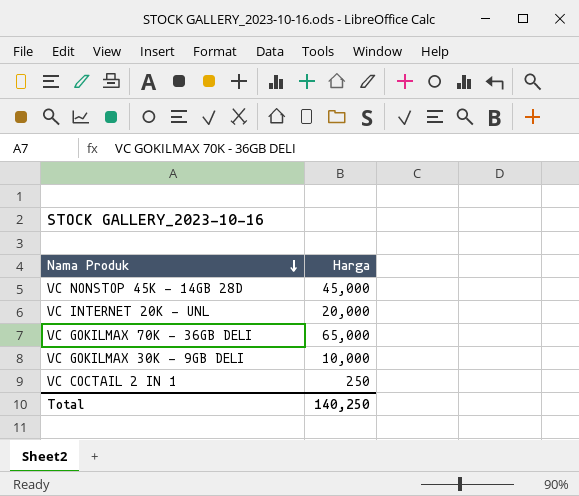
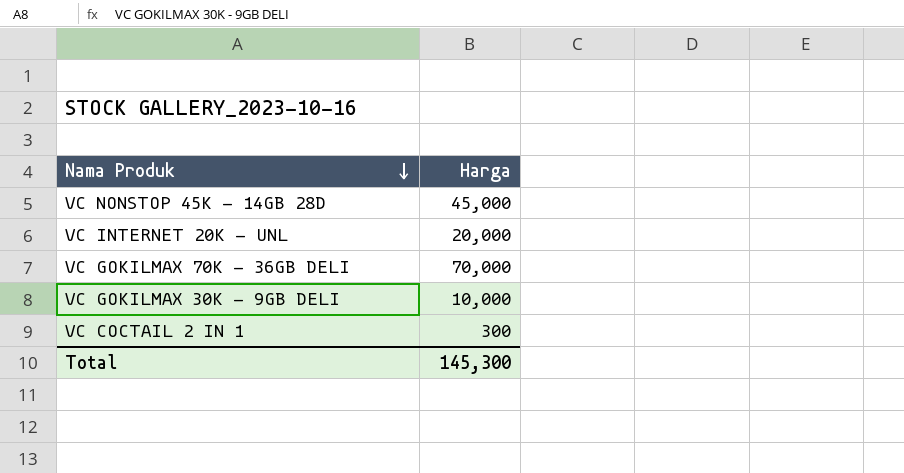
VC GOKILMAX 70K - 36GB DELI | Harga: 65,000 -> 70,000
VC COCTAIL 2 IN 1 | Harga: 250 -> 300
Total | Harga: 140,250 -> 145,300

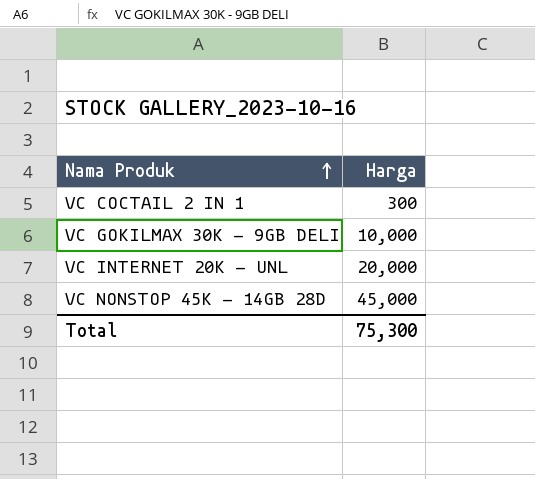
row order: Nama Produk descending -> Nama Produk ascending
row VC GOKILMAX 70K - 36GB DELI: 70,000 -> none
Total | Harga: 145,300 -> 75,300

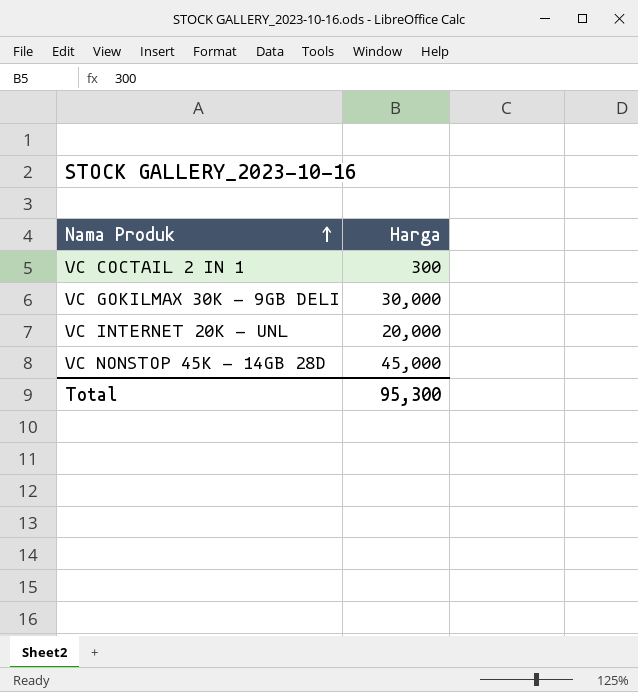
VC GOKILMAX 30K - 9GB DELI | Harga: 10,000 -> 30,000
Total | Harga: 75,300 -> 95,300

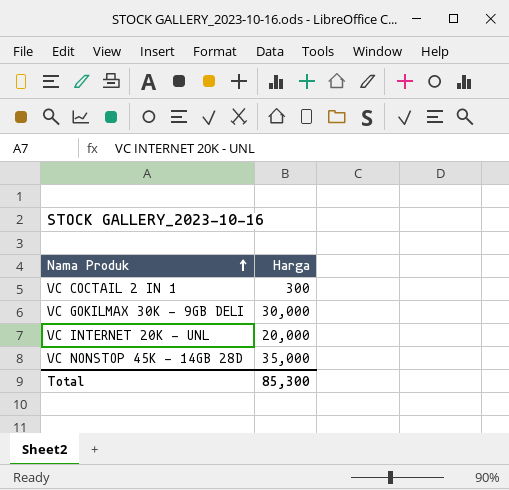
VC NONSTOP 45K - 14GB 28D | Harga: 45,000 -> 35,000
Total | Harga: 95,300 -> 85,300

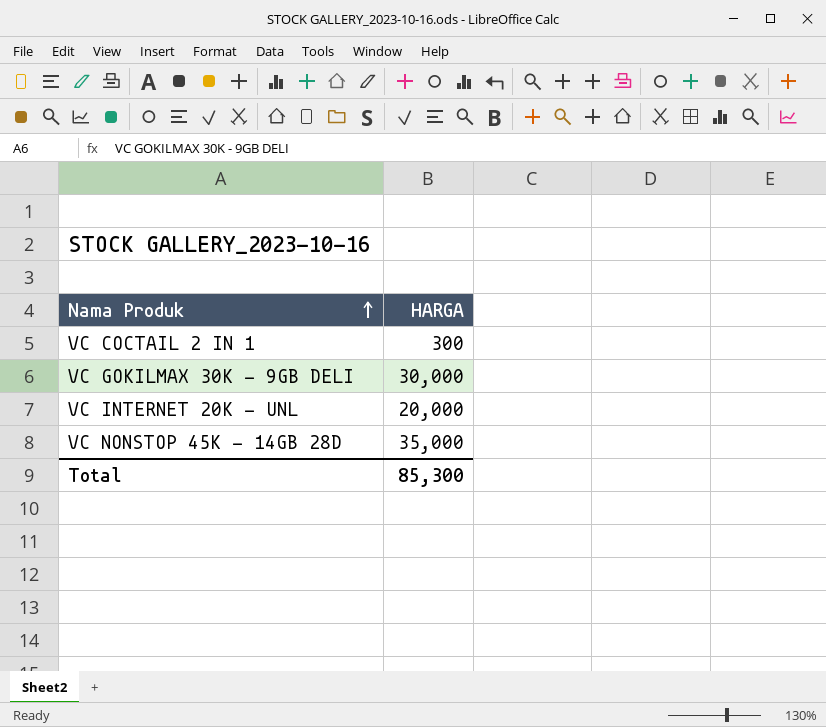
column name: Harga -> HARGA

